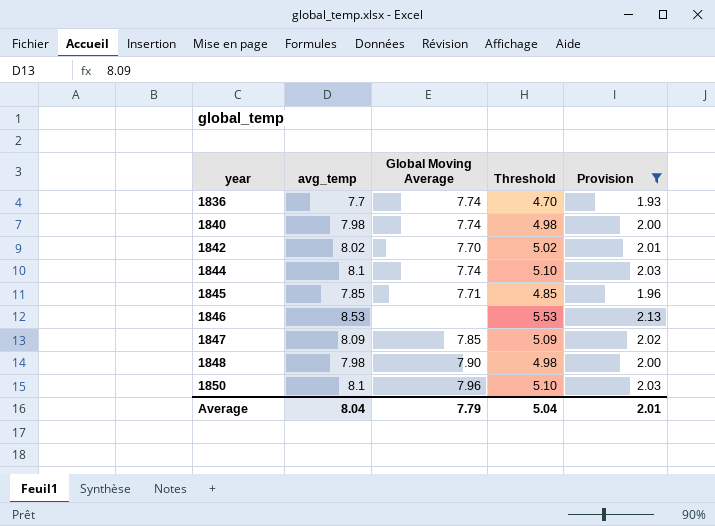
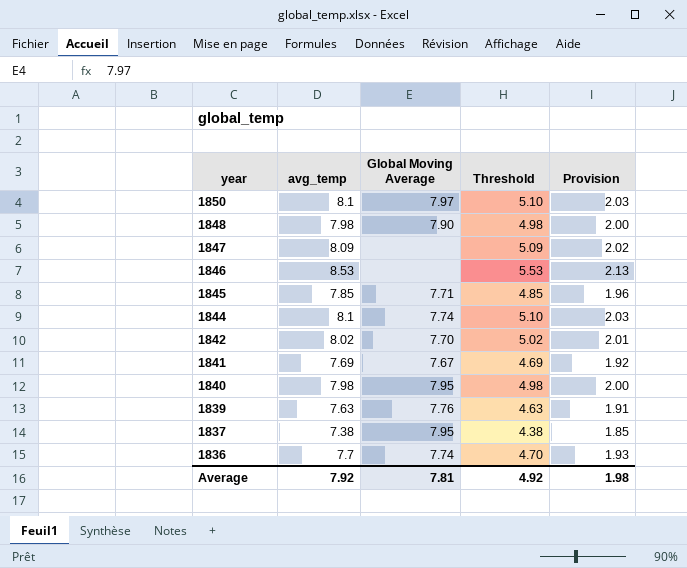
filter: Provision >= 1.93 -> none
row order: year ascending -> year descending
1850 | Global Moving Average: 7.96 -> 7.97
1847 | Global Moving Average: 7.85 -> none
1840 | Global Moving Average: 7.74 -> 7.95
Average | avg_temp: 8.04 -> 7.92
Average | Global Moving Average: 7.79 -> 7.81
Average | Threshold: 5.04 -> 4.92
Average | Provision: 2.01 -> 1.98

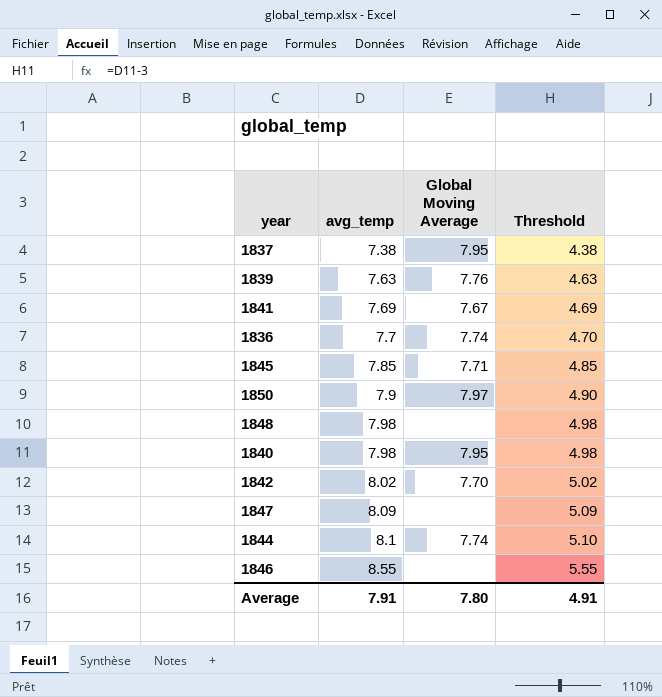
row order: year descending -> avg_temp ascending
column Provision | formula: [avg_temp] * 0.25 -> none
1850 | avg_temp: 8.1 -> 7.9
1850 | Threshold: 5.10 -> 4.90
1848 | Global Moving Average: 7.90 -> none
1846 | avg_temp: 8.53 -> 8.55
1846 | Threshold: 5.53 -> 5.55
Average | avg_temp: 7.92 -> 7.91
Average | Global Moving Average: 7.81 -> 7.80
Average | Threshold: 4.92 -> 4.91

